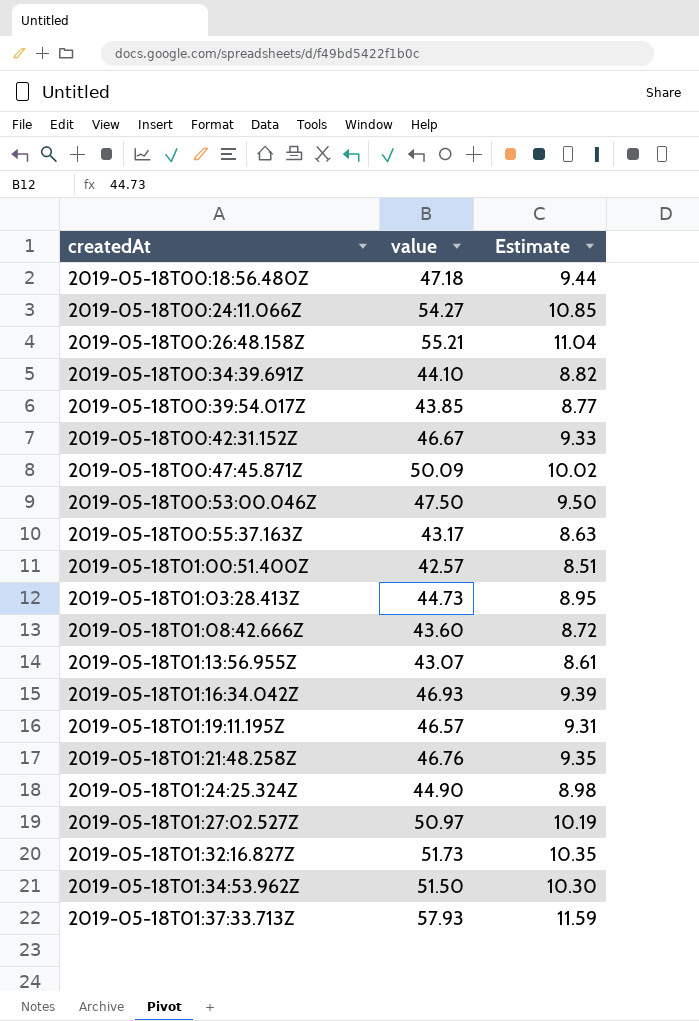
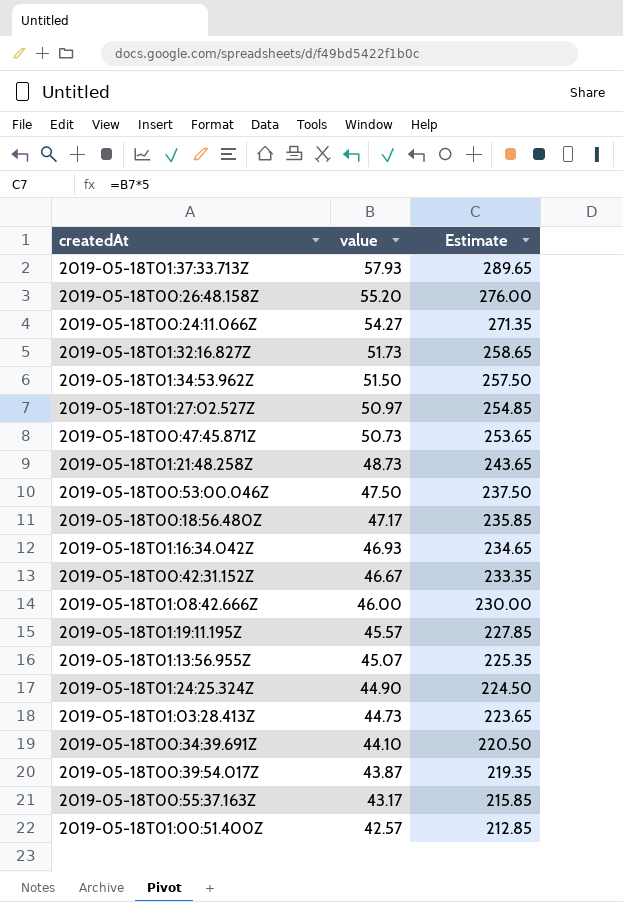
row order: createdAt ascending -> value descending
column Estimate | formula: [value] * 0.2 -> [value] * 5
2019-05-18T00:26:48.158Z | value: 55.21 -> 55.20
2019-05-18T00:47:45.871Z | value: 50.09 -> 50.73
2019-05-18T01:21:48.258Z | value: 46.76 -> 48.73
2019-05-18T00:18:56.480Z | value: 47.18 -> 47.17
2019-05-18T01:08:42.666Z | value: 43.60 -> 46.00
2019-05-18T01:19:11.195Z | value: 46.57 -> 45.57
2019-05-18T01:13:56.955Z | value: 43.07 -> 45.07
2019-05-18T00:39:54.017Z | value: 43.85 -> 43.87

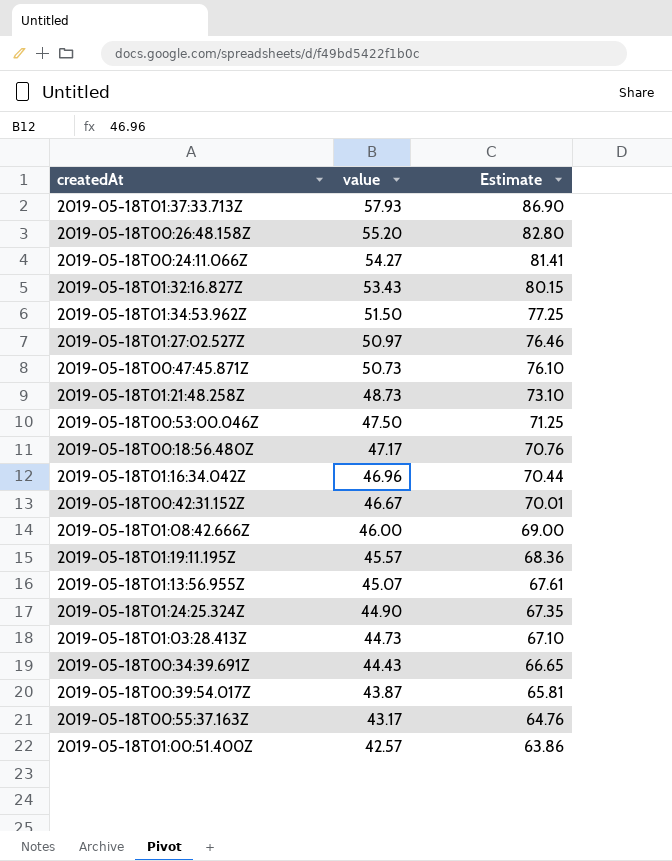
column Estimate | formula: [value] * 5 -> [value] * 1.5
2019-05-18T01:32:16.827Z | value: 51.73 -> 53.43
2019-05-18T01:16:34.042Z | value: 46.93 -> 46.96
2019-05-18T00:34:39.691Z | value: 44.10 -> 44.43

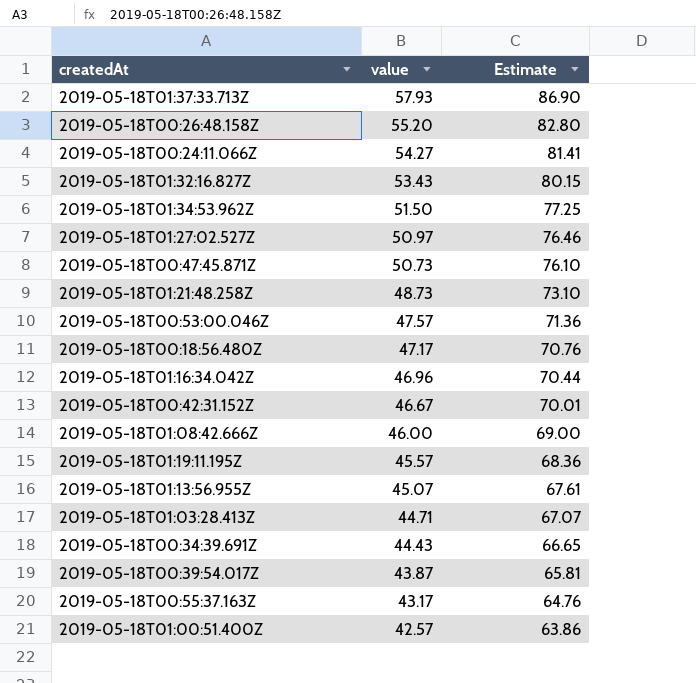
row 2019-05-18T01:24:25.324Z: 44.90 | 67.35 -> none
2019-05-18T00:53:00.046Z | value: 47.50 -> 47.57
2019-05-18T00:53:00.046Z | Estimate: 71.25 -> 71.36
2019-05-18T01:03:28.413Z | value: 44.73 -> 44.71
2019-05-18T01:03:28.413Z | Estimate: 67.10 -> 67.07

